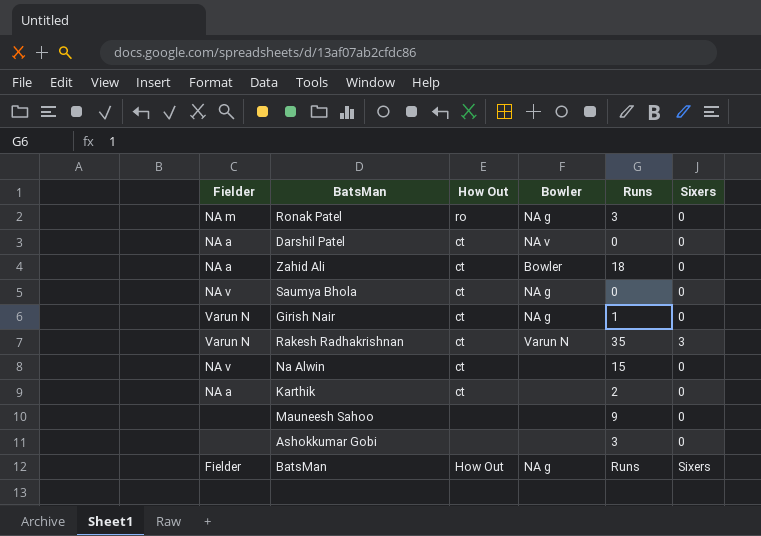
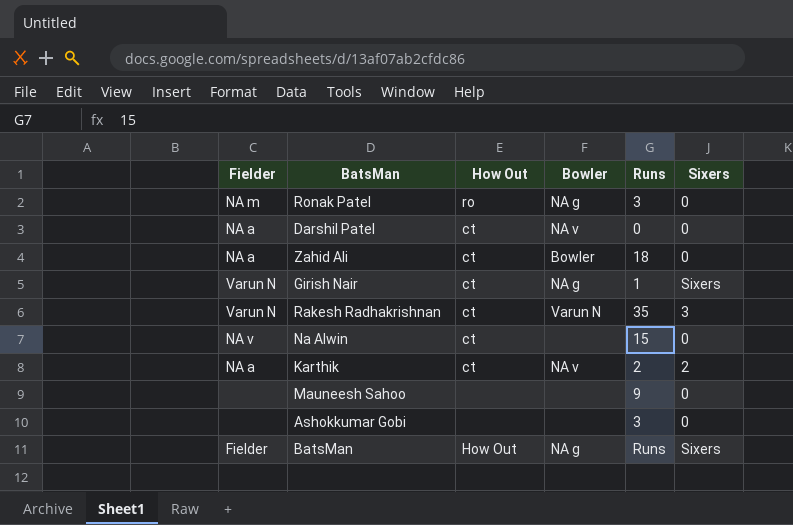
row Saumya Bhola: NA v | ct | NA g | 0 | 0 -> none
Girish Nair | Sixers: 0 -> Sixers
Karthik | Bowler: none -> NA v
Karthik | Sixers: 0 -> 2

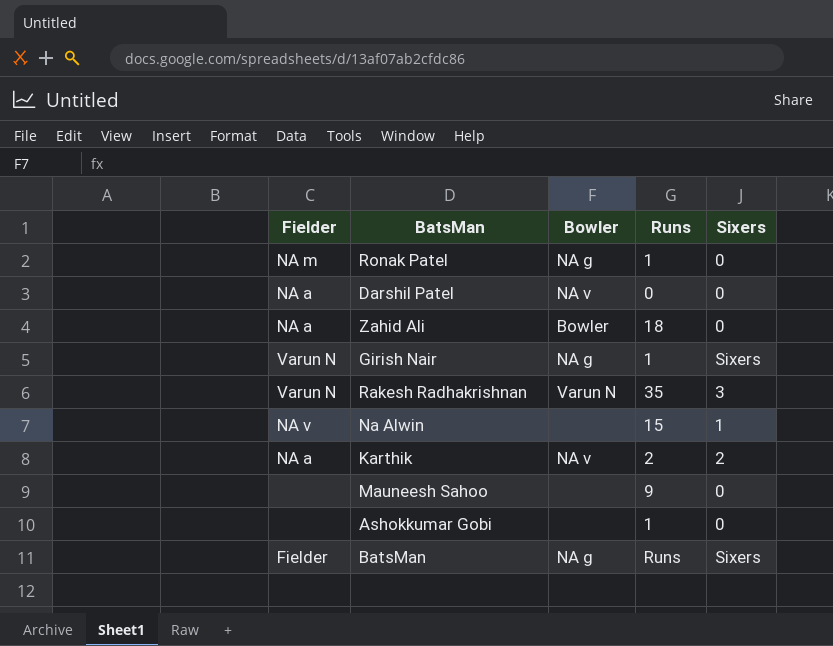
column How Out | position: 3 -> none
Ronak Patel | Runs: 3 -> 1
Na Alwin | Sixers: 0 -> 1
Ashokkumar Gobi | Runs: 3 -> 1

